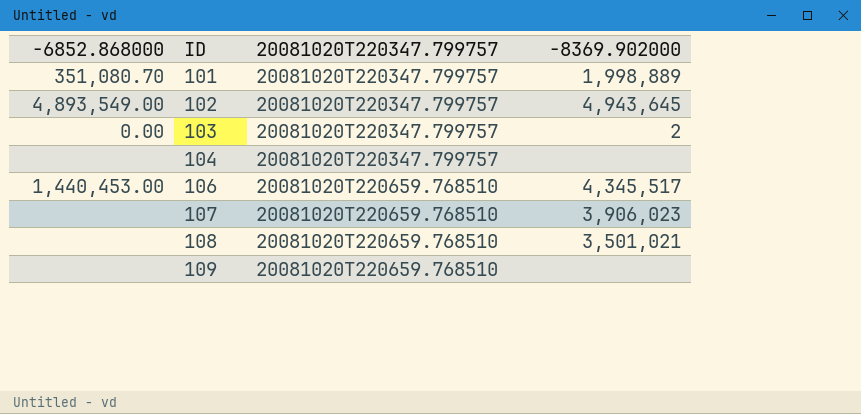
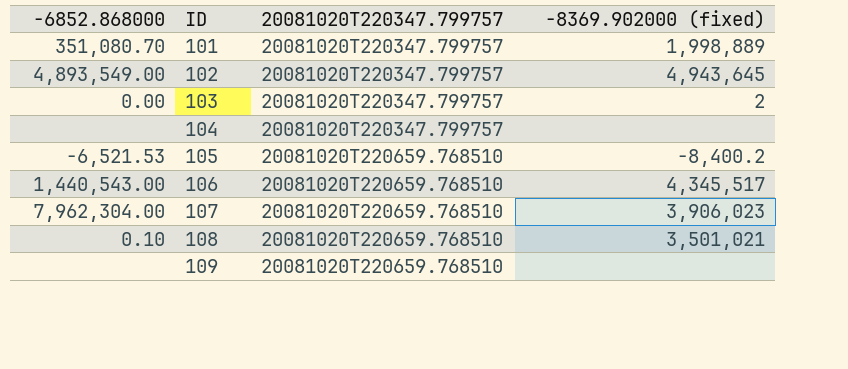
column name: -8369.902000 -> -8369.902000 (fixed)
row 105: none -> -6,521.53 | 20081020T220659.768510 | -8,400.2
106 | -6852.868000: 1,440,453.00 -> 1,440,543.00
107 | -6852.868000: none -> 7,962,304.00
108 | -6852.868000: none -> 0.10

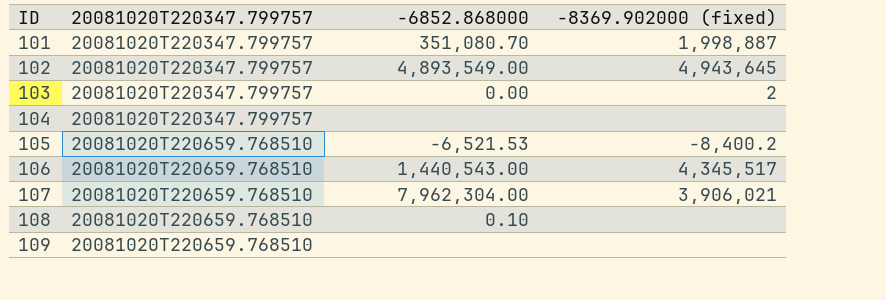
column -6852.868000 | position: 1 -> 3
101 | -8369.902000 (fixed): 1,998,889 -> 1,998,887
107 | -8369.902000 (fixed): 3,906,023 -> 3,906,021
108 | -8369.902000 (fixed): 3,501,021 -> none

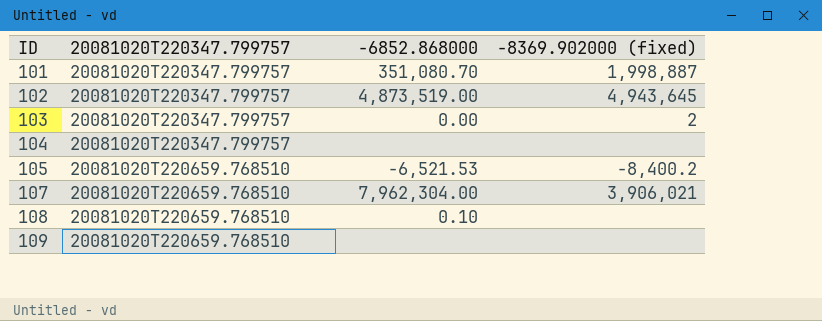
row 106: 20081020T220659.768510 | 1,440,543.00 | 4,345,517 -> none
102 | -6852.868000: 4,893,549.00 -> 4,873,519.00

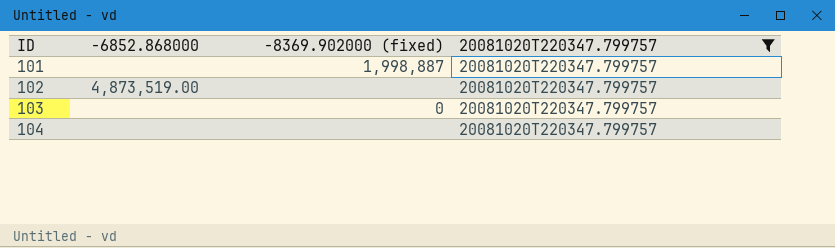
filter: none -> 20081020T220347.799757 = 20081020T220347.799757
column 20081020T220347.799757 | position: 2 -> 4
101 | -6852.868000: 351,080.70 -> none
102 | -8369.902000 (fixed): 4,943,645 -> none
103 | -6852.868000: 0.00 -> none
103 | -8369.902000 (fixed): 2 -> 0

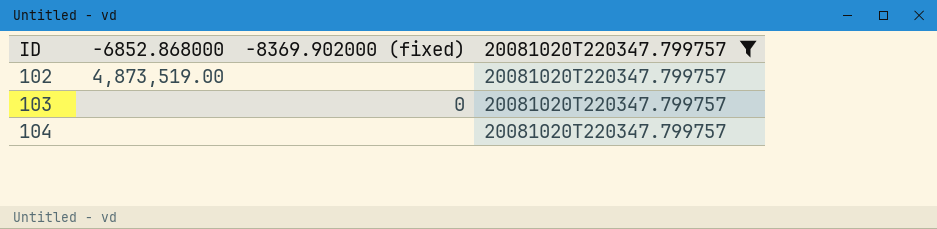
row 101: none | 1,998,887 | 20081020T220347.799757 -> none

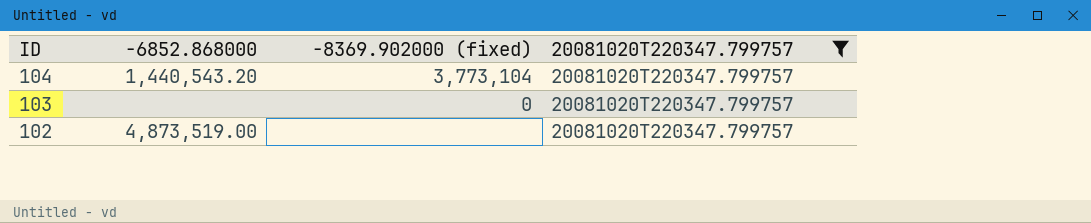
row order: ID ascending -> ID descending
104 | -6852.868000: none -> 1,440,543.20
104 | -8369.902000 (fixed): none -> 3,773,104

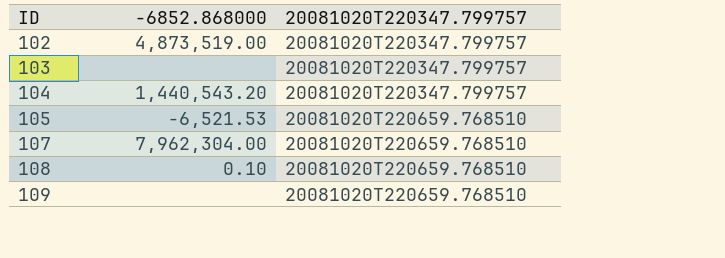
filter: 20081020T220347.799757 = 20081020T220347.799757 -> none
row order: ID descending -> ID ascending
column -8369.902000 (fixed) | position: 3 -> none

